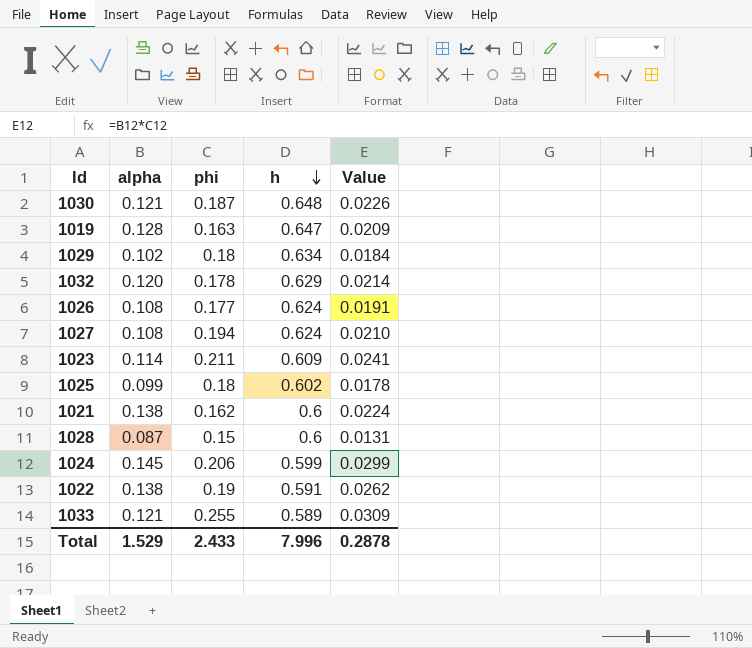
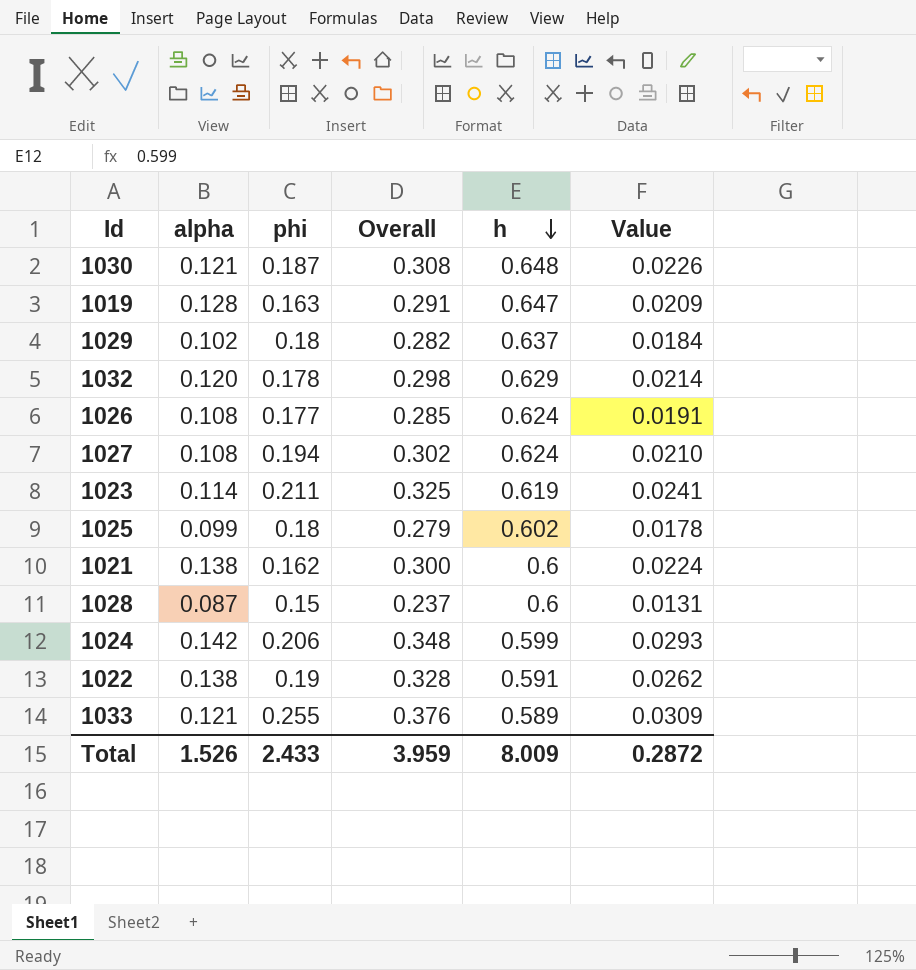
column Overall | formula: none -> [alpha] + [phi]
1029 | h: 0.634 -> 0.637
1023 | h: 0.609 -> 0.619
1024 | alpha: 0.145 -> 0.142
1024 | Value: 0.0299 -> 0.0293
Total | alpha: 1.529 -> 1.526
Total | h: 7.996 -> 8.009
Total | Value: 0.2878 -> 0.2872

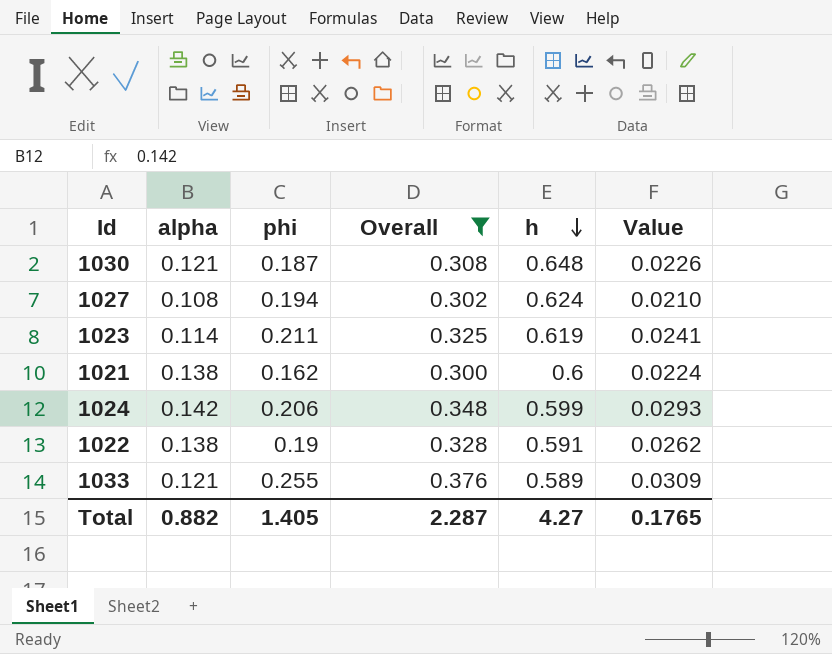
filter: none -> Overall >= 0.300
Total | alpha: 1.526 -> 0.882
Total | phi: 2.433 -> 1.405
Total | Overall: 3.959 -> 2.287
Total | h: 8.009 -> 4.27
Total | Value: 0.2872 -> 0.1765

